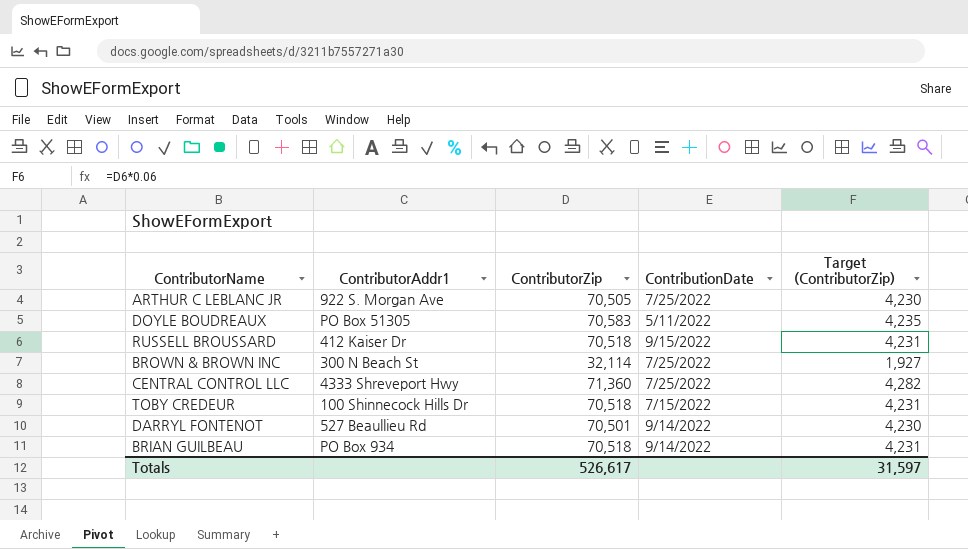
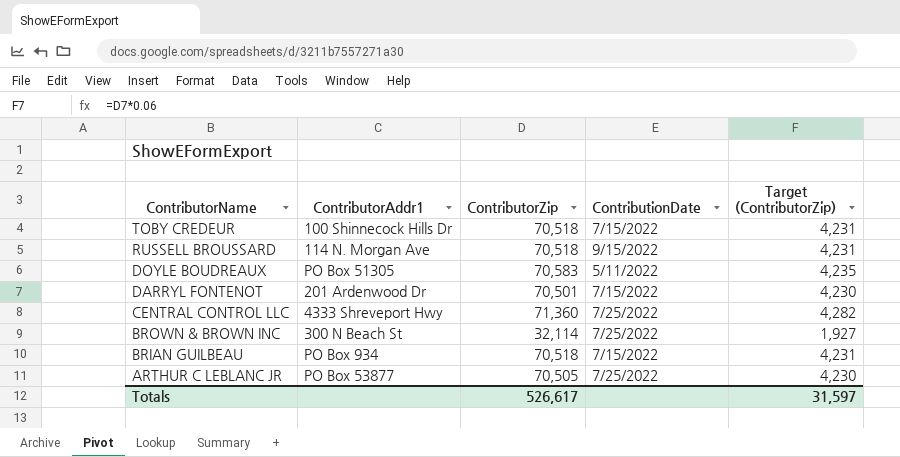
row order: none -> ContributorName descending
RUSSELL BROUSSARD | ContributorAddr1: 412 Kaiser Dr -> 114 N. Morgan Ave
DARRYL FONTENOT | ContributorAddr1: 527 Beaullieu Rd -> 201 Ardenwood Dr
DARRYL FONTENOT | ContributionDate: 9/14/2022 -> 7/15/2022
BRIAN GUILBEAU | ContributionDate: 9/14/2022 -> 7/15/2022
ARTHUR C LEBLANC JR | ContributorAddr1: 922 S. Morgan Ave -> PO Box 53877

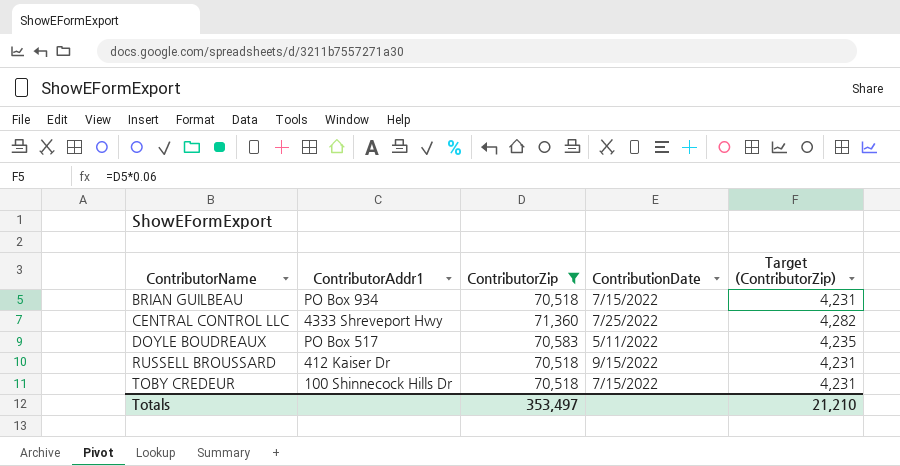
filter: none -> ContributorZip >= 70,518
row order: ContributorName descending -> ContributorName ascending
DOYLE BOUDREAUX | ContributorAddr1: PO Box 51305 -> PO Box 517
RUSSELL BROUSSARD | ContributorAddr1: 114 N. Morgan Ave -> 412 Kaiser Dr
Totals | ContributorZip: 526,617 -> 353,497
Totals | Target (ContributorZip): 31,597 -> 21,210

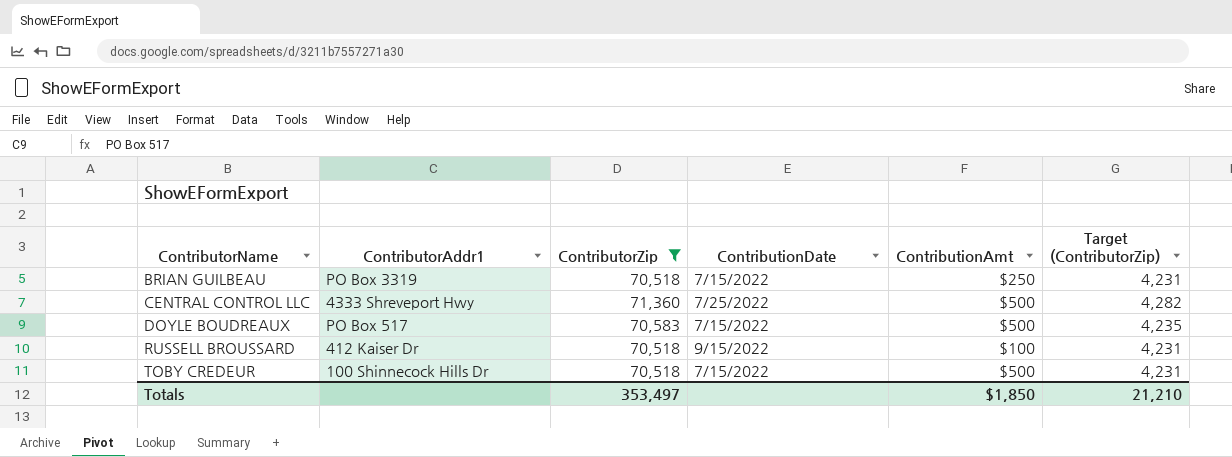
column ContributionAmt | position: none -> 5
BRIAN GUILBEAU | ContributorAddr1: PO Box 934 -> PO Box 3319
DOYLE BOUDREAUX | ContributionDate: 5/11/2022 -> 7/15/2022

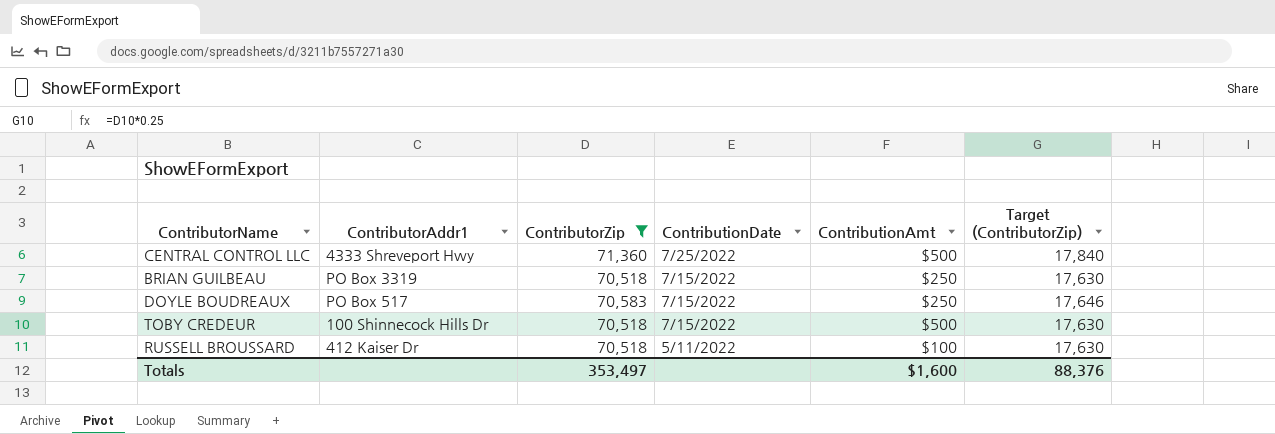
row order: ContributorName ascending -> ContributionDate descending
column Target (ContributorZip) | formula: [ContributorZip] * 0.06 -> [ContributorZip] * 0.25
DOYLE BOUDREAUX | ContributionAmt: $500 -> $250
RUSSELL BROUSSARD | ContributionDate: 9/15/2022 -> 5/11/2022
Totals | ContributionAmt: $1,850 -> $1,600
Totals | Target (ContributorZip): 21,210 -> 88,376

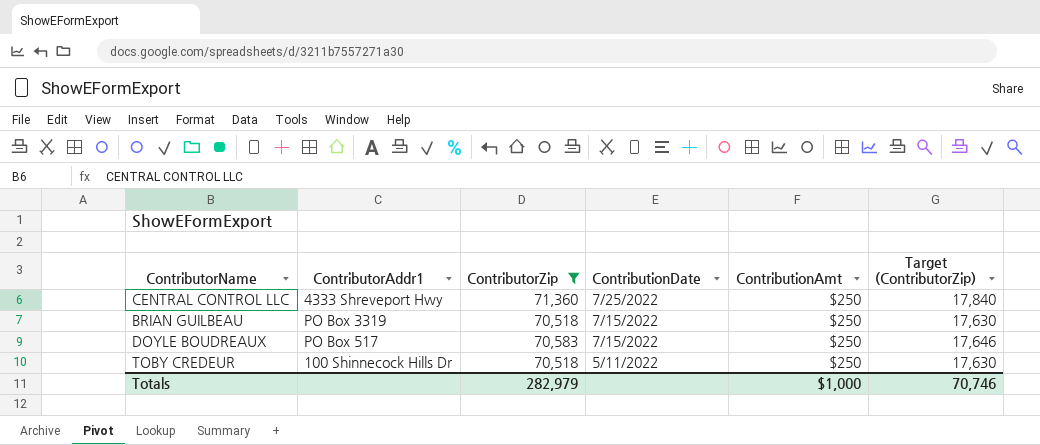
row RUSSELL BROUSSARD: 412 Kaiser Dr | 70,518 | 5/11/2022 | $100 | 17,630 -> none
CENTRAL CONTROL LLC | ContributionAmt: $500 -> $250
TOBY CREDEUR | ContributionDate: 7/15/2022 -> 5/11/2022
TOBY CREDEUR | ContributionAmt: $500 -> $250
Totals | ContributorZip: 353,497 -> 282,979
Totals | ContributionAmt: $1,600 -> $1,000
Totals | Target (ContributorZip): 88,376 -> 70,746

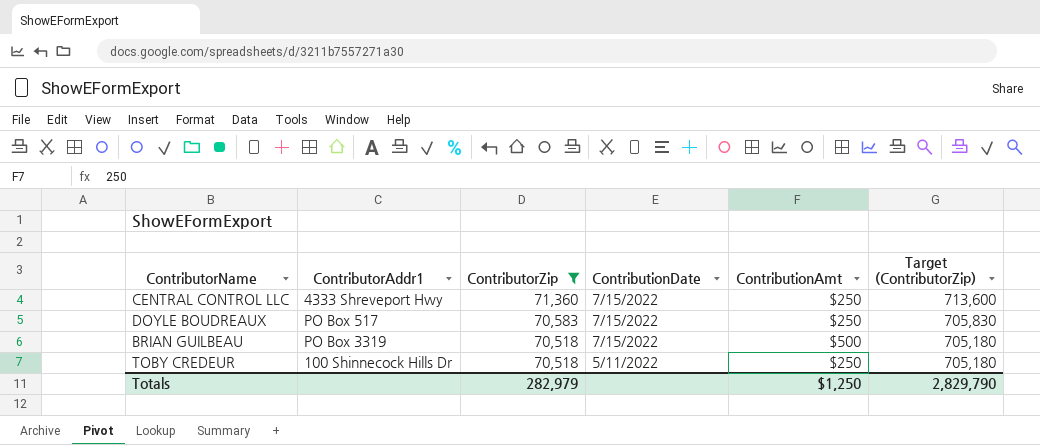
row order: ContributionDate descending -> ContributorZip descending
column Target (ContributorZip) | formula: [ContributorZip] * 0.25 -> [ContributorZip] * 10
CENTRAL CONTROL LLC | ContributionDate: 7/25/2022 -> 7/15/2022
BRIAN GUILBEAU | ContributionAmt: $250 -> $500
Totals | ContributionAmt: $1,000 -> $1,250
Totals | Target (ContributorZip): 70,746 -> 2,829,790

